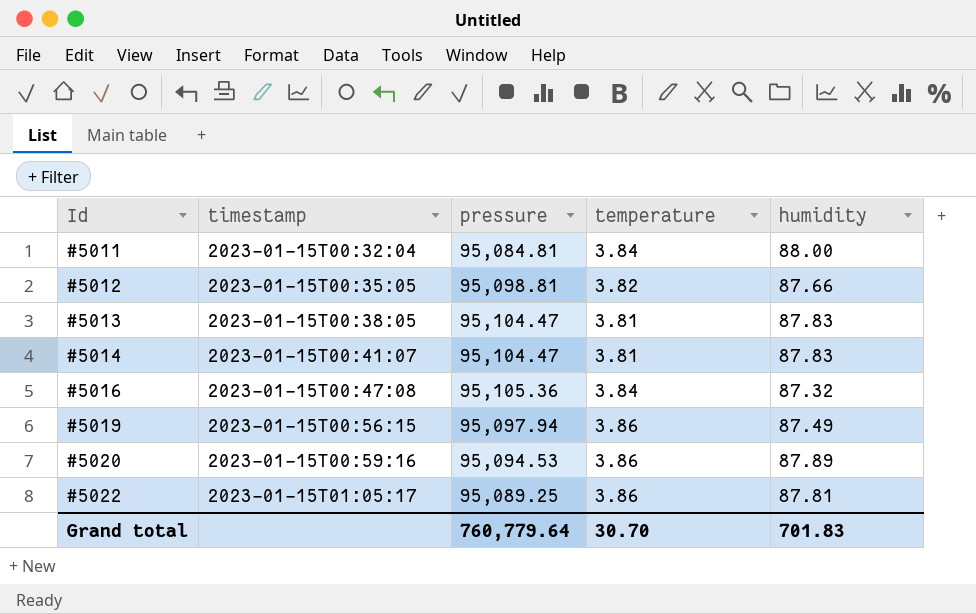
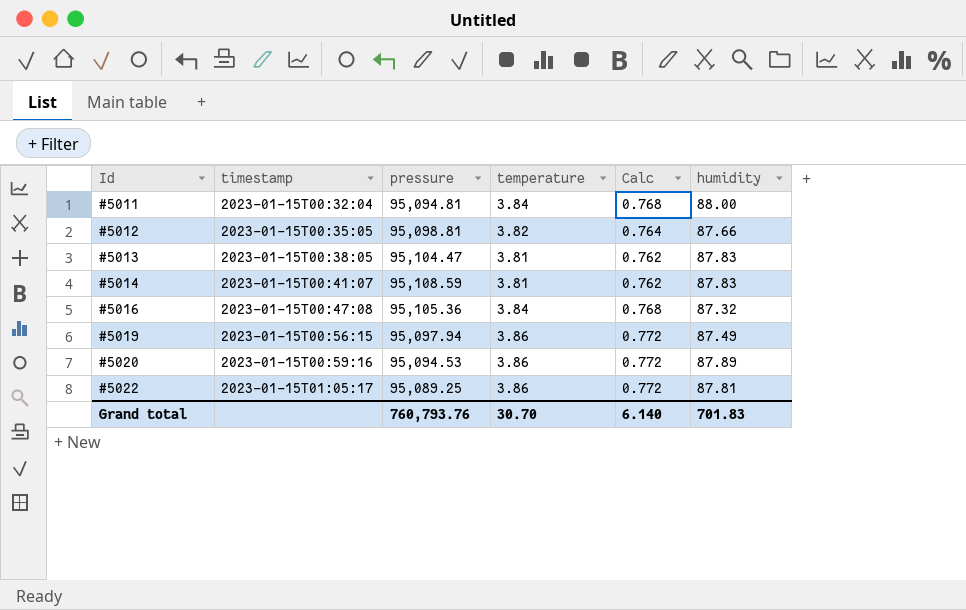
column Calc | formula: none -> [temperature] * 0.2
#5011 | pressure: 95,084.81 -> 95,094.81
#5014 | pressure: 95,104.47 -> 95,108.59
Grand total | pressure: 760,779.64 -> 760,793.76

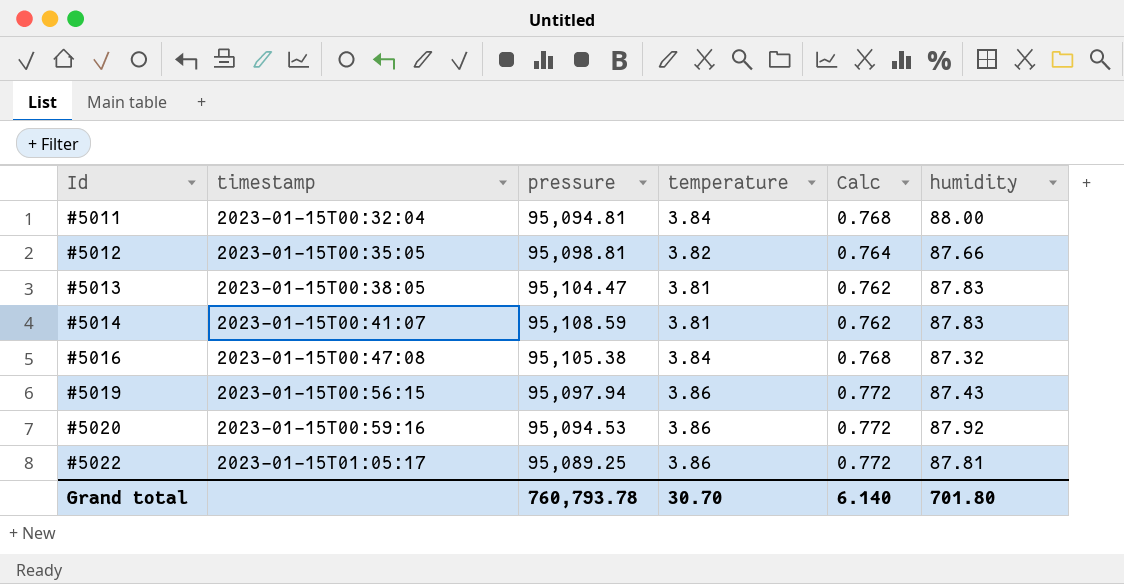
#5016 | pressure: 95,105.36 -> 95,105.38
#5019 | humidity: 87.49 -> 87.43
#5020 | humidity: 87.89 -> 87.92
Grand total | pressure: 760,793.76 -> 760,793.78
Grand total | humidity: 701.83 -> 701.80

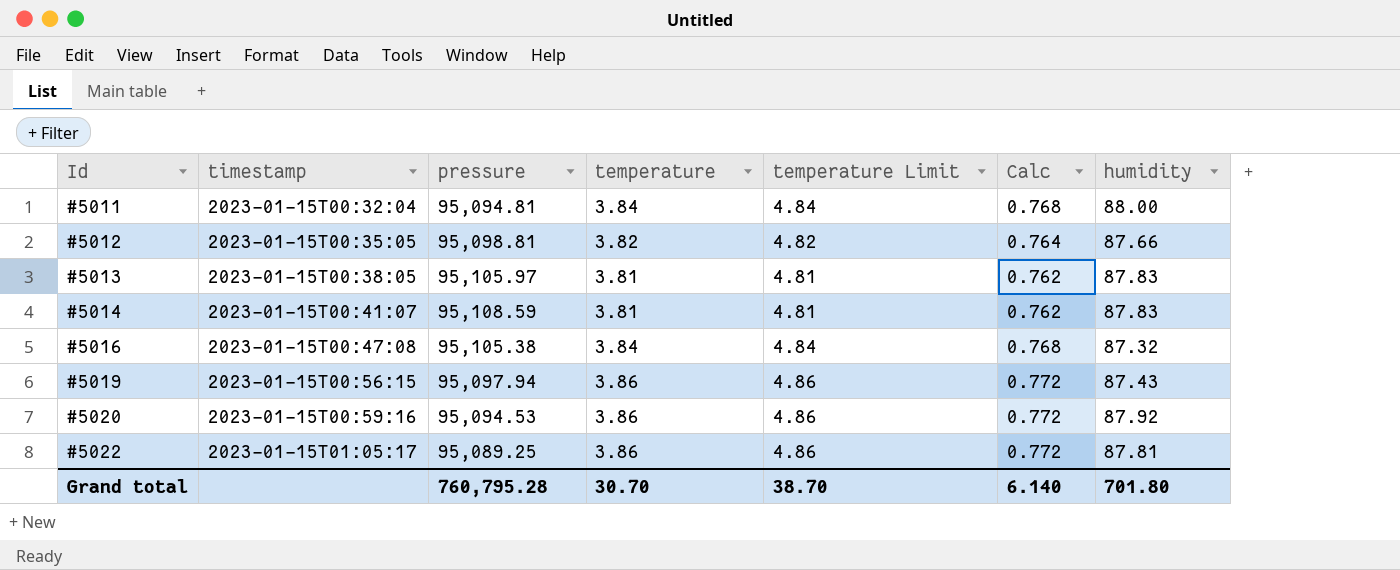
column temperature Limit | formula: none -> [temperature] + 1
#5013 | pressure: 95,104.47 -> 95,105.97
Grand total | pressure: 760,793.78 -> 760,795.28

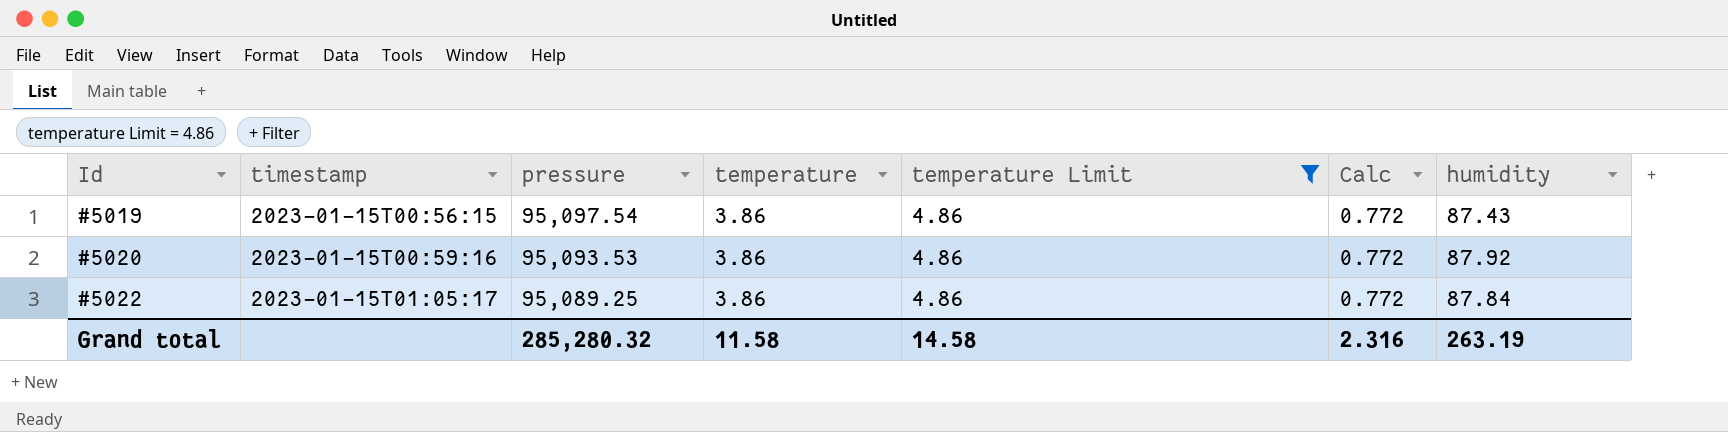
filter: none -> temperature Limit = 4.86
#5019 | pressure: 95,097.94 -> 95,097.54
#5020 | pressure: 95,094.53 -> 95,093.53
#5022 | humidity: 87.81 -> 87.84
Grand total | pressure: 760,795.28 -> 285,280.32
Grand total | temperature: 30.70 -> 11.58
Grand total | temperature Limit: 38.70 -> 14.58
Grand total | Calc: 6.140 -> 2.316
Grand total | humidity: 701.80 -> 263.19

